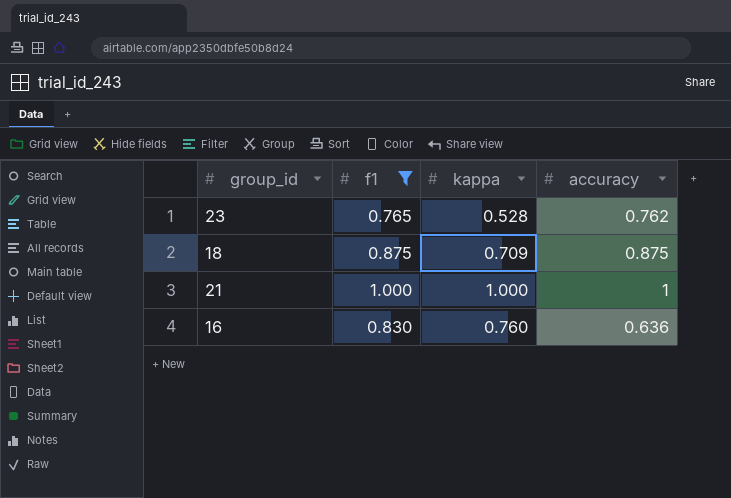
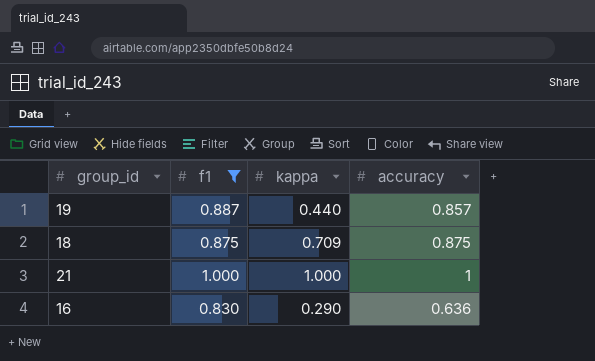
row 23: 0.765 | 0.528 | 0.762 -> none
row 19: none -> 0.887 | 0.440 | 0.857
16 | kappa: 0.760 -> 0.290

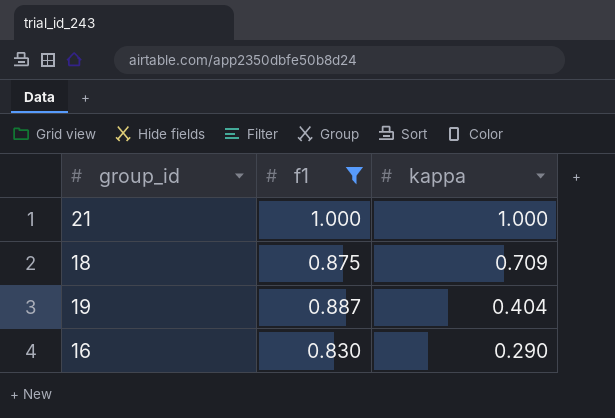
row order: none -> kappa descending
column accuracy | position: 4 -> none
19 | kappa: 0.440 -> 0.404

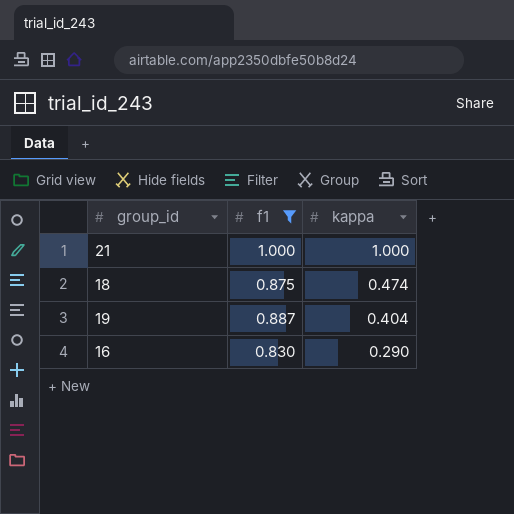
18 | kappa: 0.709 -> 0.474

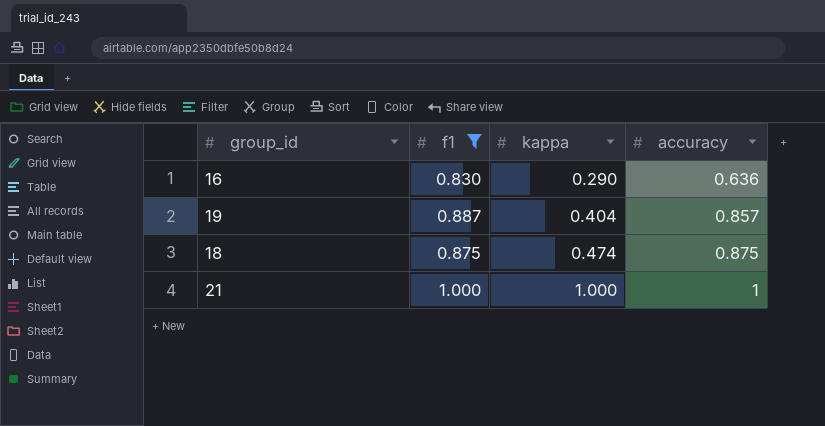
row order: kappa descending -> kappa ascending
column accuracy | position: none -> 4

